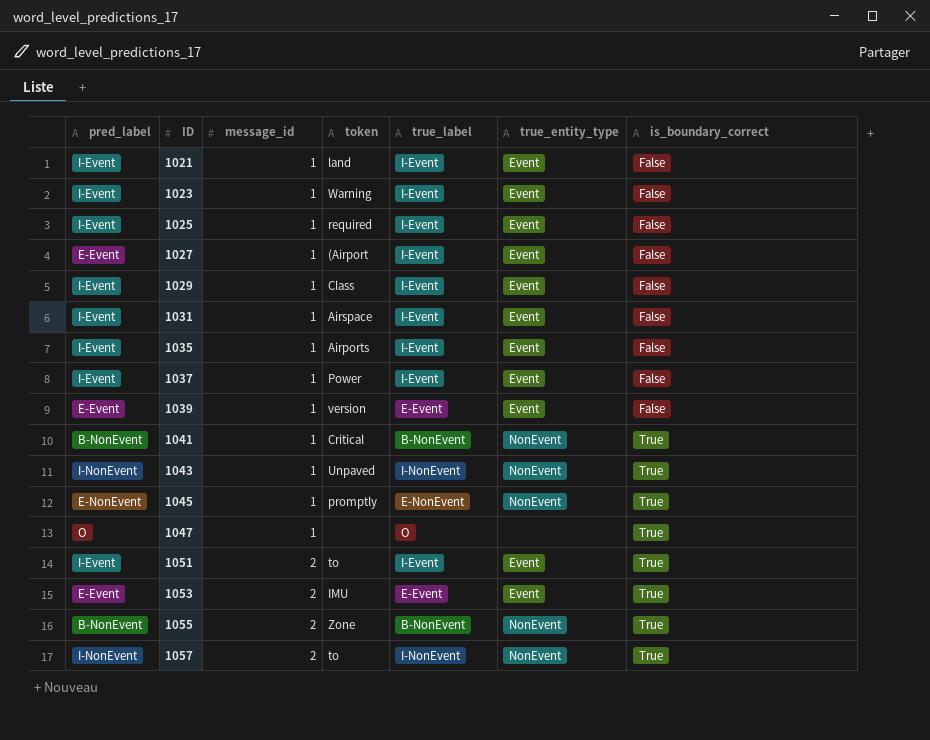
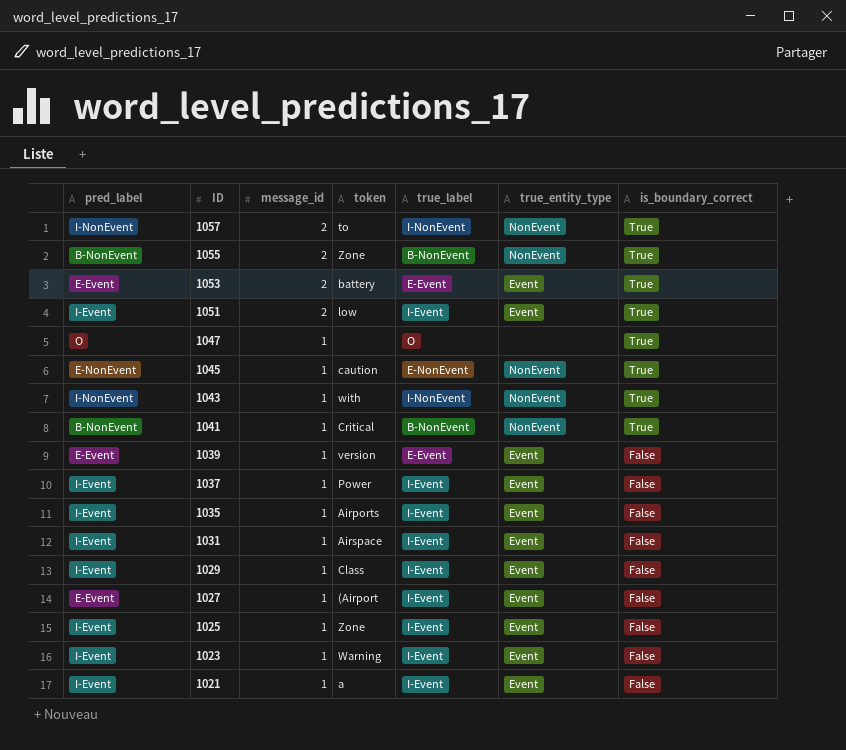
row order: ID ascending -> ID descending
1053 | token: IMU -> battery
1051 | token: to -> low
1045 | token: promptly -> caution
1043 | token: Unpaved -> with
1025 | token: required -> Zone
1021 | token: land -> a

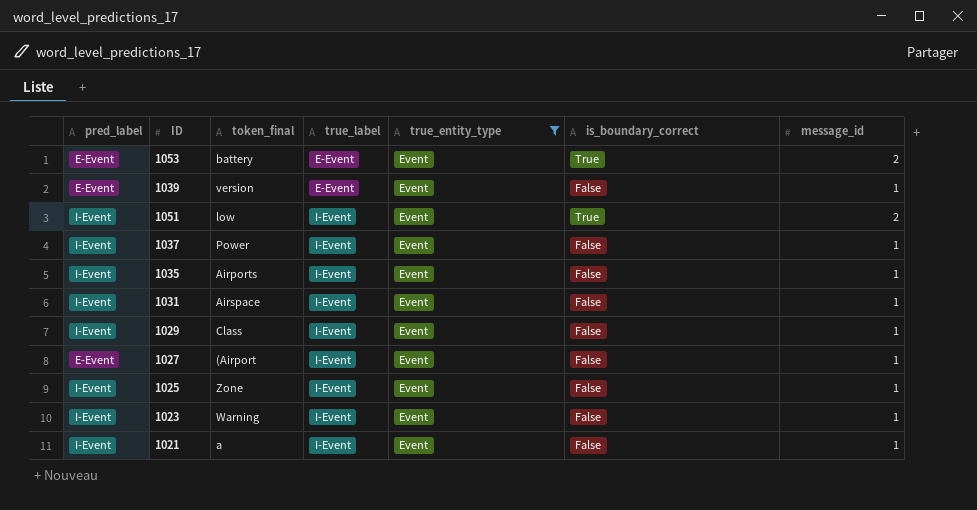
filter: none -> true_entity_type = Event
row order: ID descending -> true_label ascending
column name: token -> token_final
column message_id | position: 3 -> 7

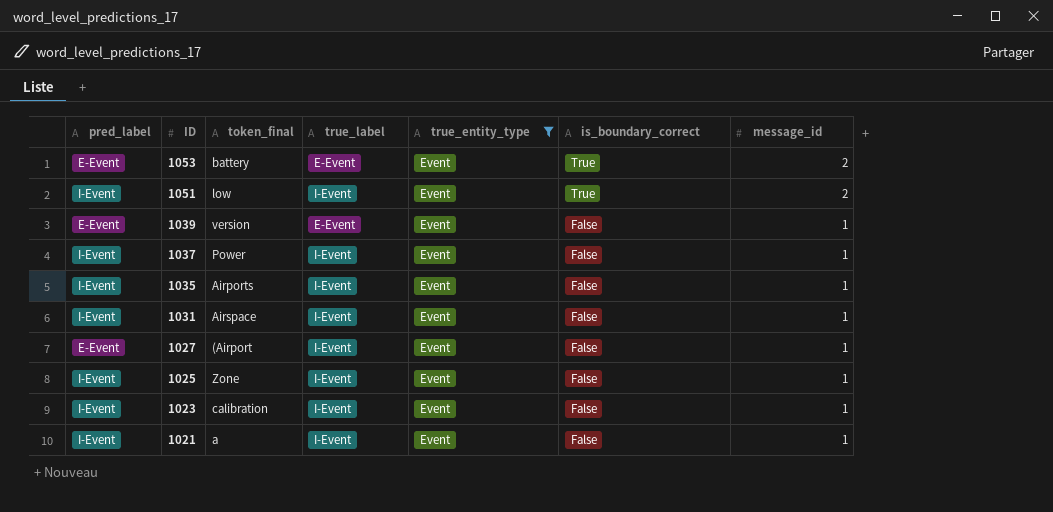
row order: true_label ascending -> ID descending
row 1029: I-Event | Class | I-Event | Event | False | 1 -> none
1023 | token_final: Warning -> calibration

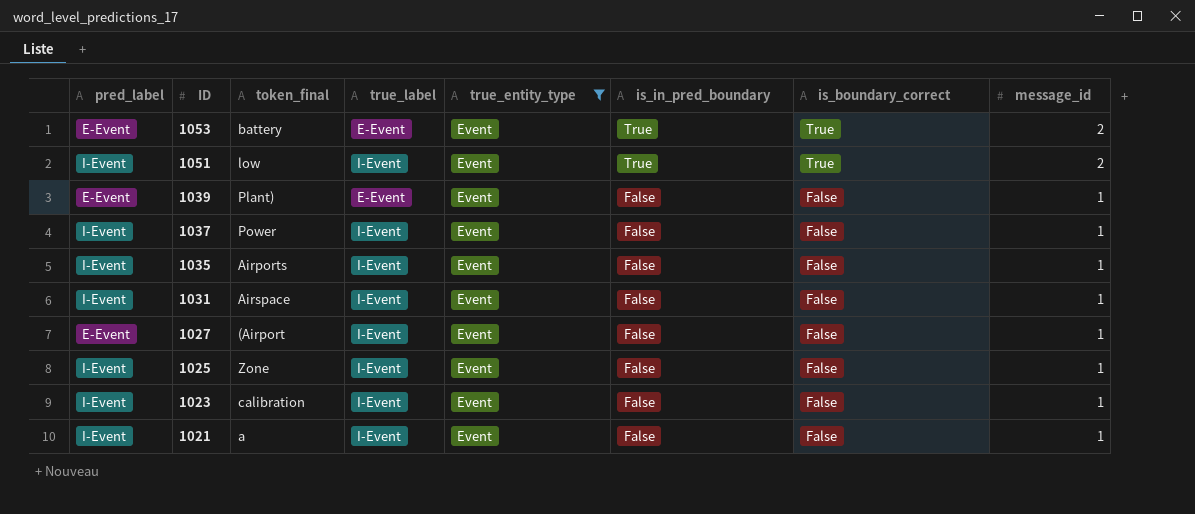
column is_in_pred_boundary | position: none -> 6
1039 | token_final: version -> Plant)

